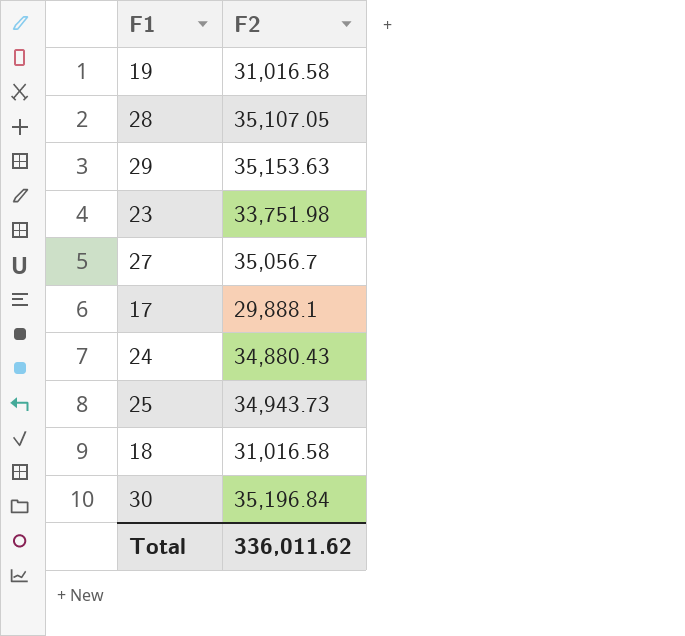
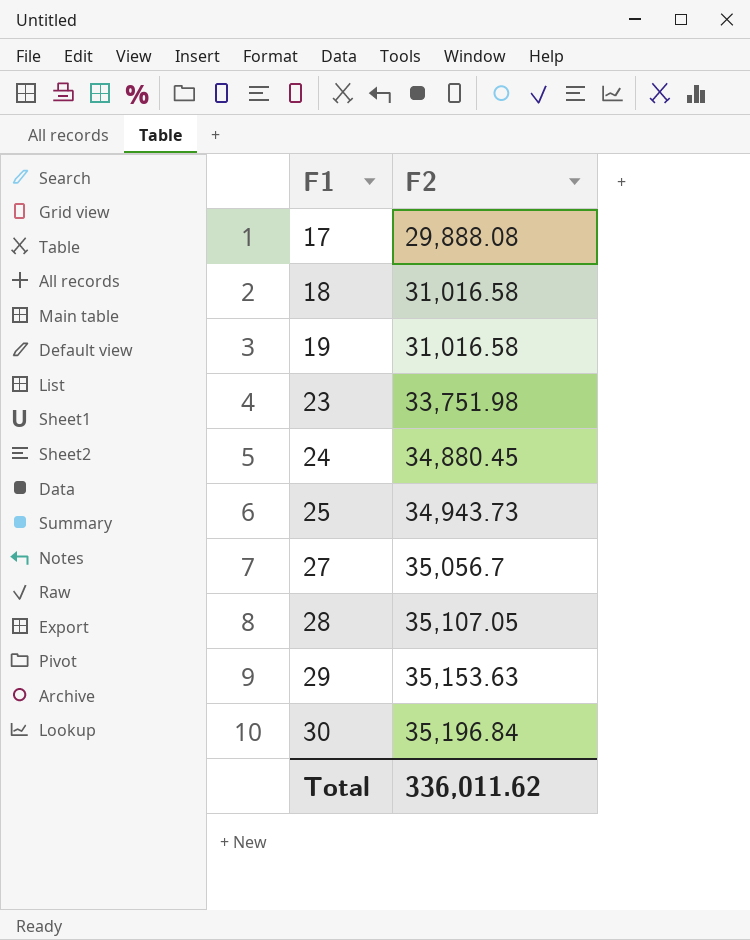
row order: none -> F1 ascending
17 | F2: 29,888.1 -> 29,888.08
24 | F2: 34,880.43 -> 34,880.45

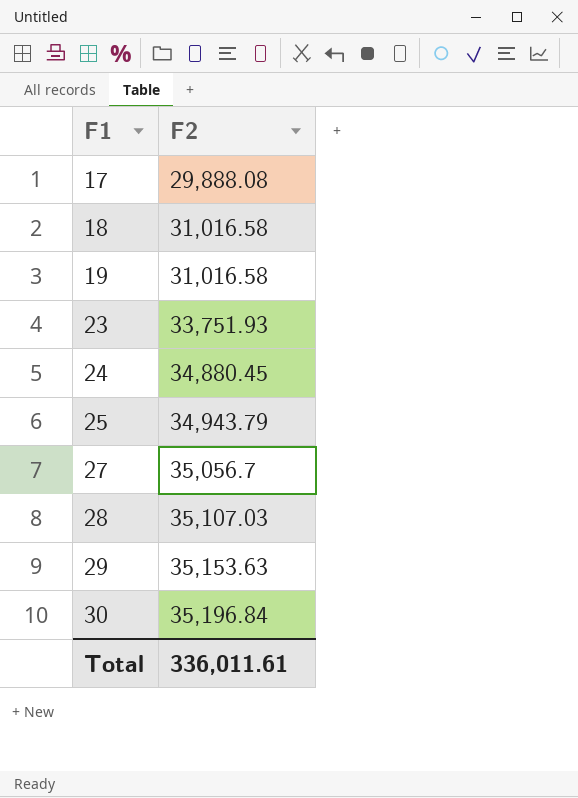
23 | F2: 33,751.98 -> 33,751.93
25 | F2: 34,943.73 -> 34,943.79
28 | F2: 35,107.05 -> 35,107.03
Total | F2: 336,011.62 -> 336,011.61

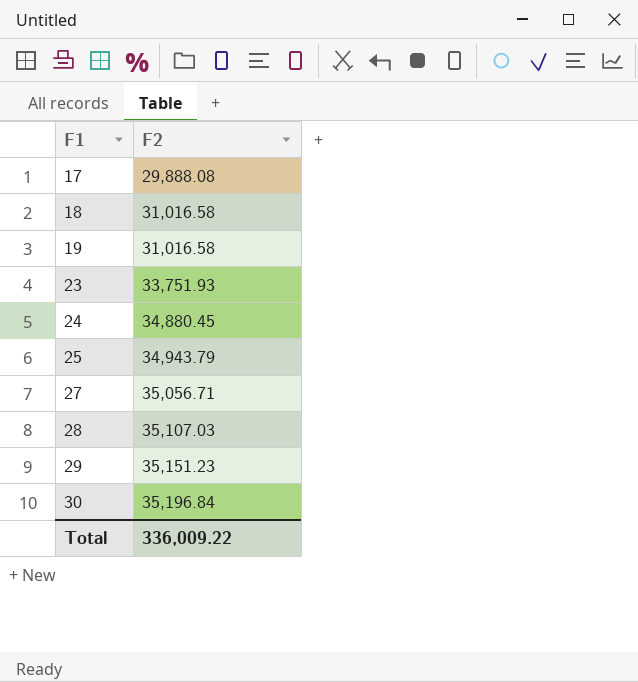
27 | F2: 35,056.7 -> 35,056.71
29 | F2: 35,153.63 -> 35,151.23
Total | F2: 336,011.61 -> 336,009.22

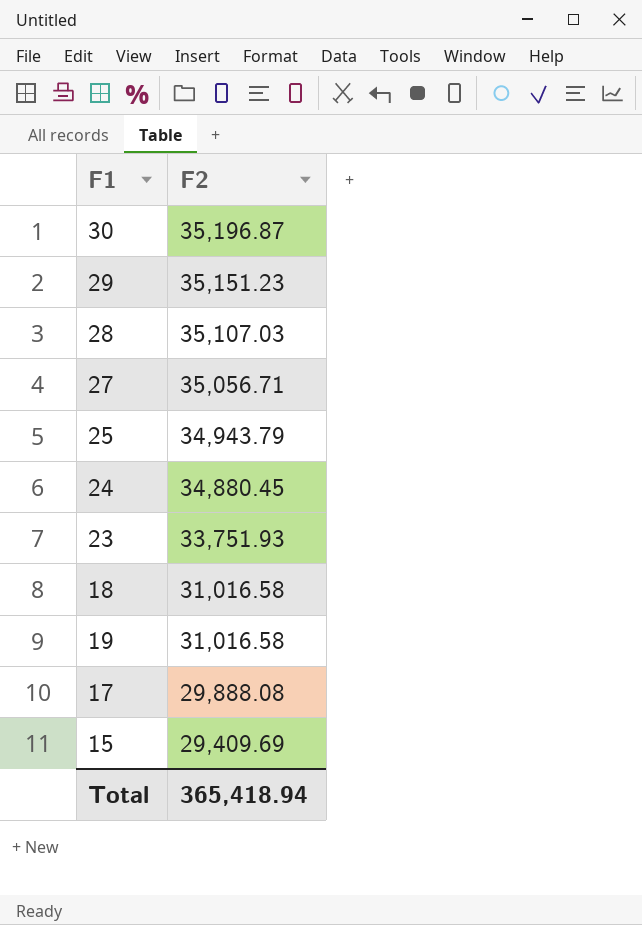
row order: F1 ascending -> F2 descending
30 | F2: 35,196.84 -> 35,196.87
row 15: none -> 29,409.69
Total | F2: 336,009.22 -> 365,418.94

